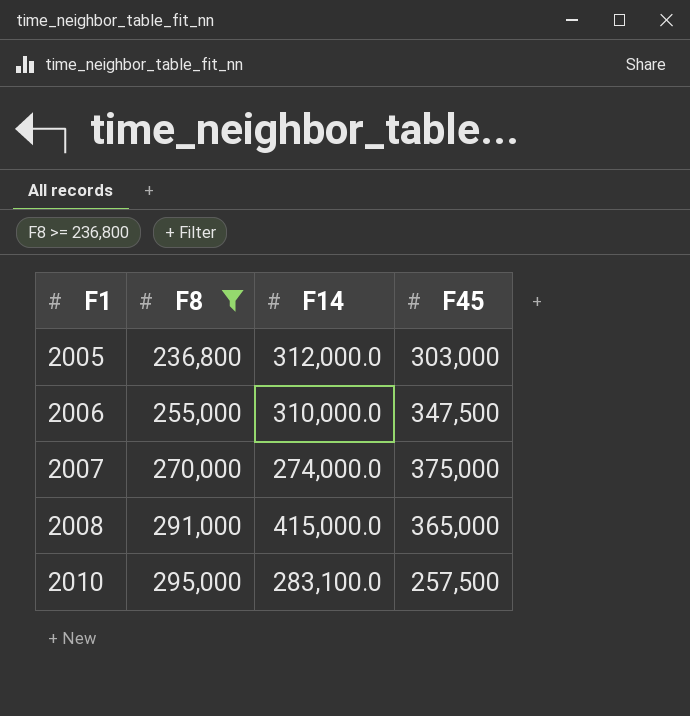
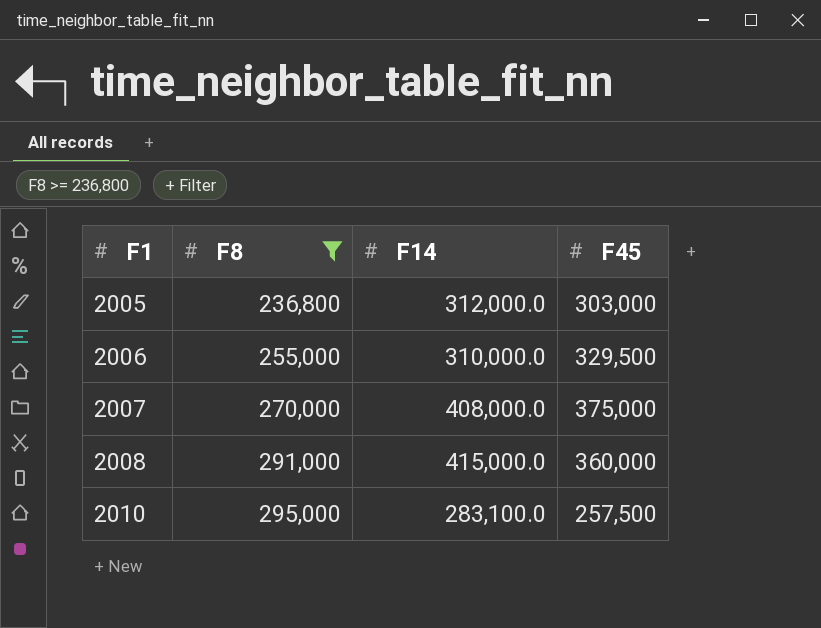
2006 | F45: 347,500 -> 329,500
2007 | F14: 274,000.0 -> 408,000.0
2008 | F45: 365,000 -> 360,000

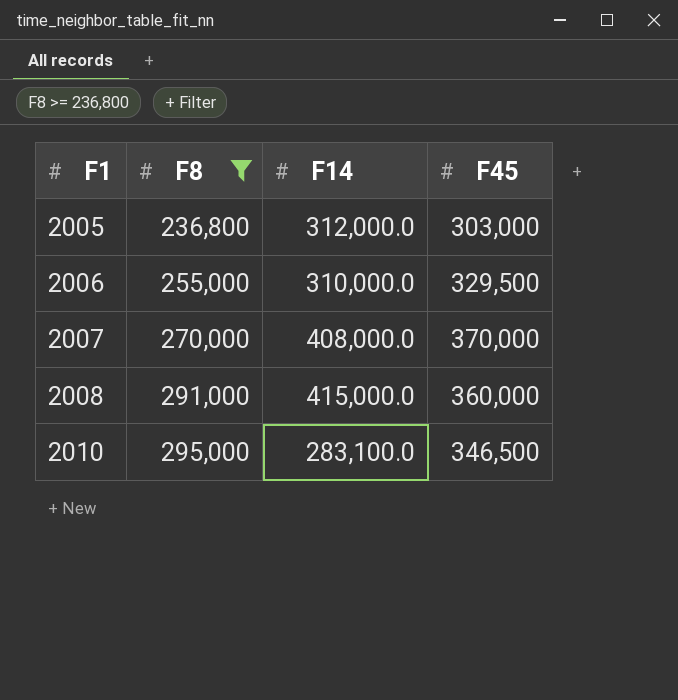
2007 | F45: 375,000 -> 370,000
2010 | F45: 257,500 -> 346,500

